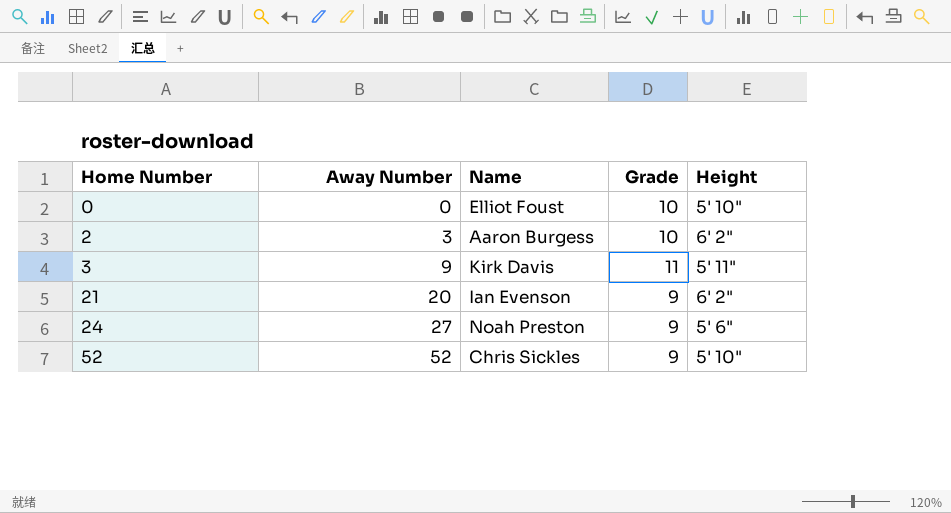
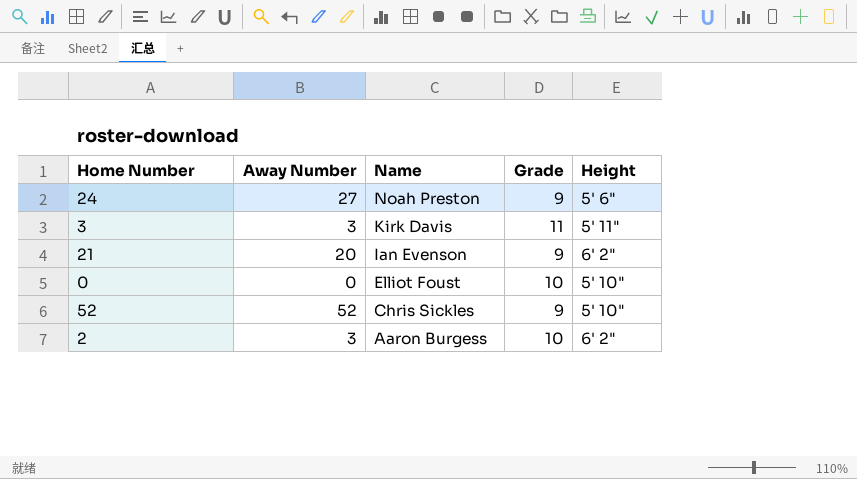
row order: Home Number ascending -> Name descending
3 | Away Number: 9 -> 3

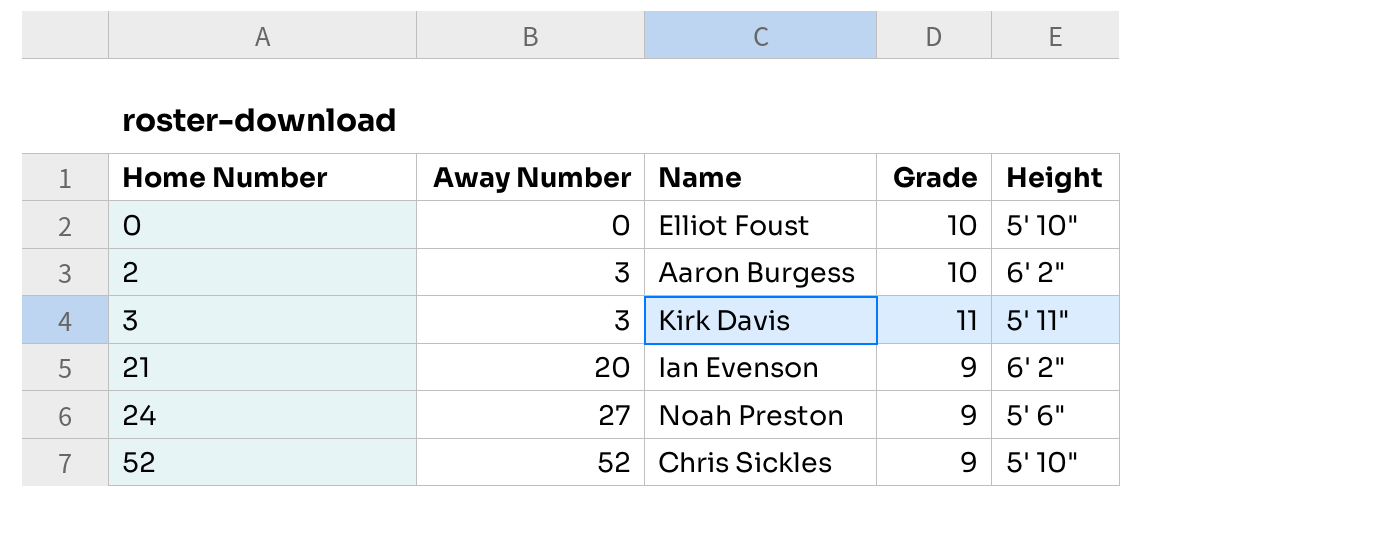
row order: Name descending -> Home Number ascending

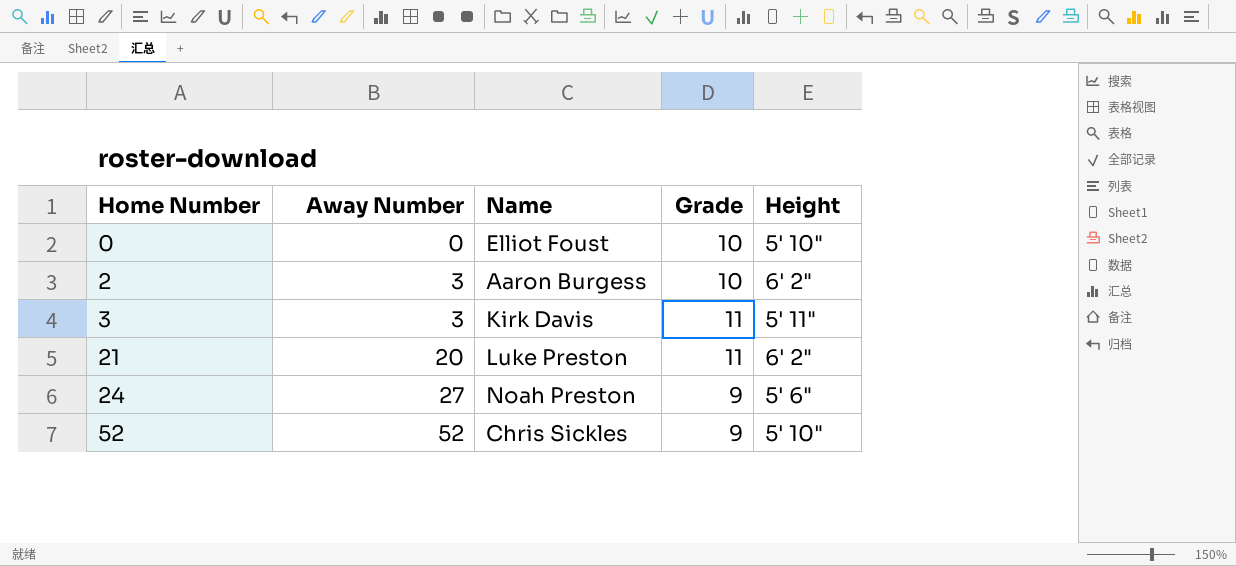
21 | Name: Ian Evenson -> Luke Preston
21 | Grade: 9 -> 11

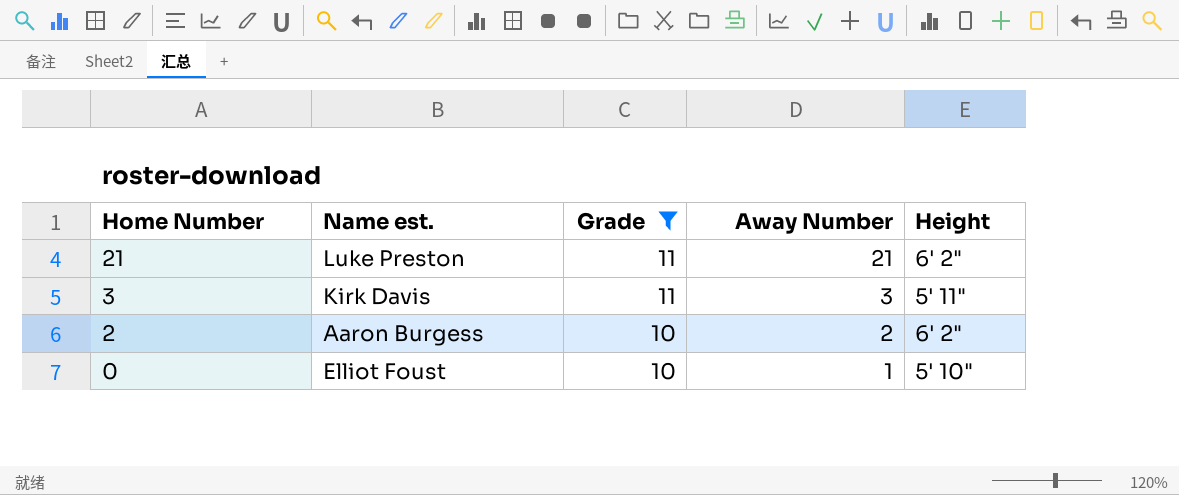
filter: none -> Grade != 9
row order: Home Number ascending -> Home Number descending
column name: Name -> Name est.
column Away Number | position: 2 -> 4
21 | Away Number: 20 -> 21
2 | Away Number: 3 -> 2
0 | Away Number: 0 -> 1

